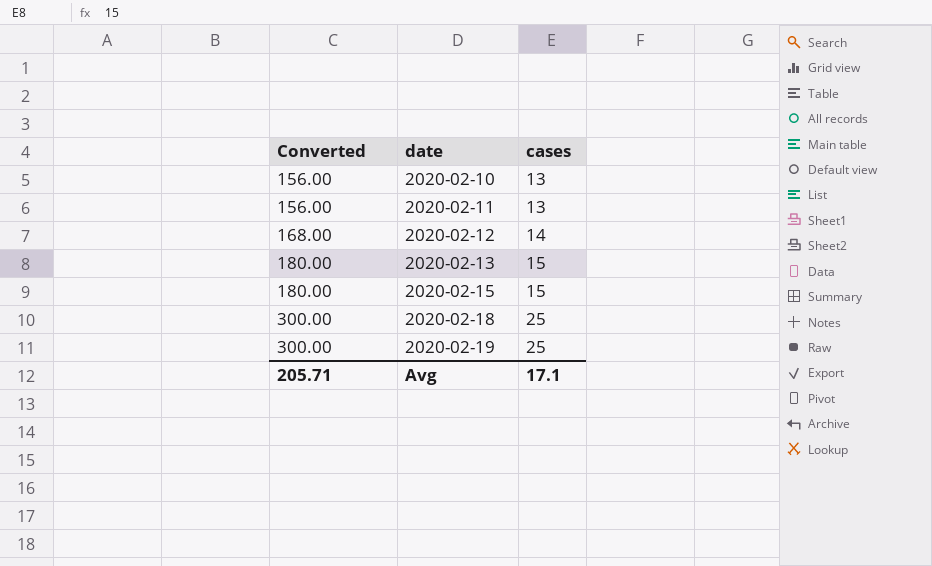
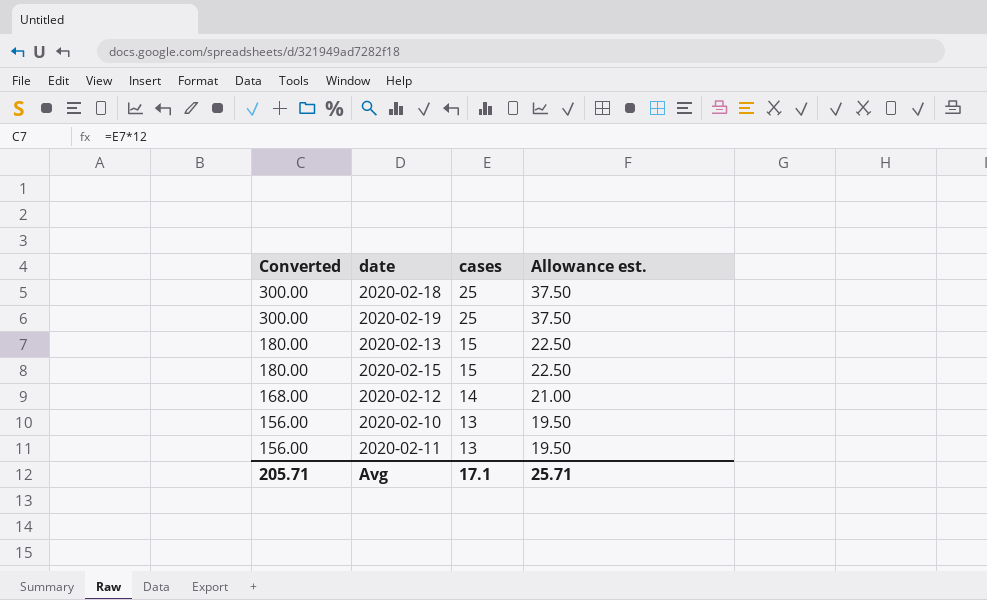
row order: Converted ascending -> Converted descending
column Allowance est. | formula: none -> [cases] * 1.5

